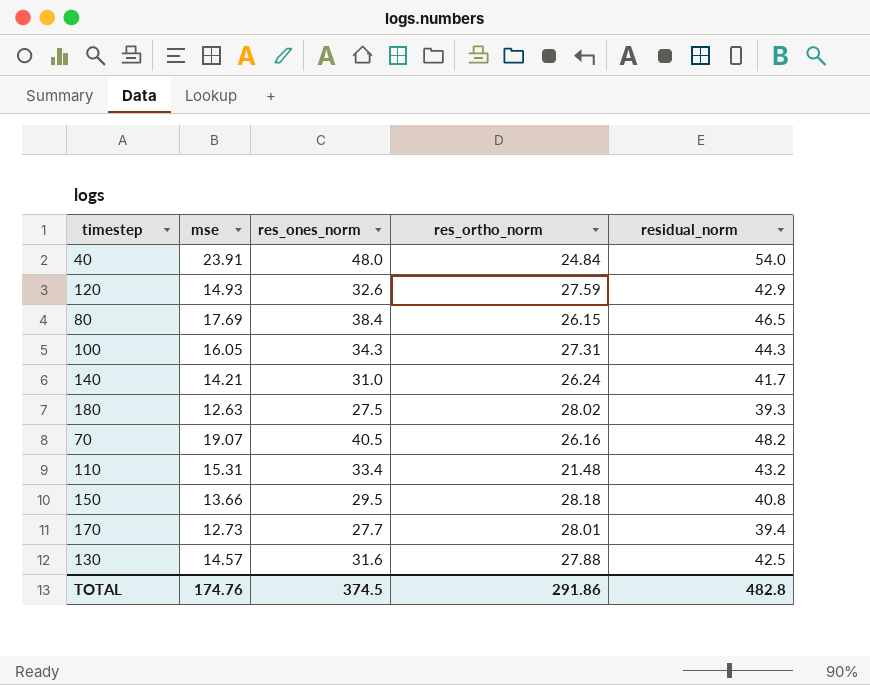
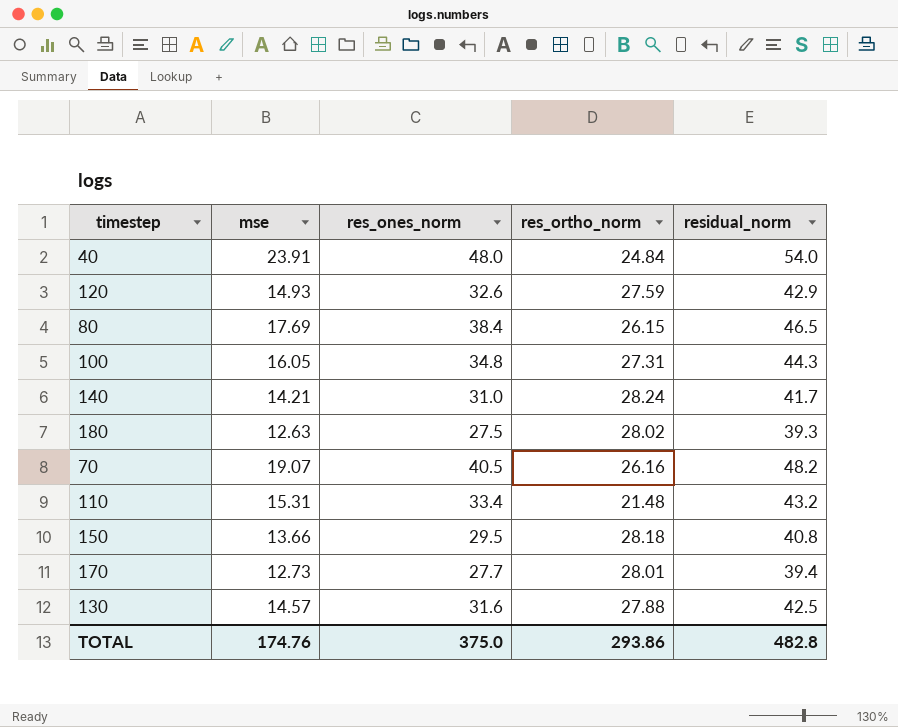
100 | res_ones_norm: 34.3 -> 34.8
140 | res_ortho_norm: 26.24 -> 28.24
TOTAL | res_ones_norm: 374.5 -> 375.0
TOTAL | res_ortho_norm: 291.86 -> 293.86

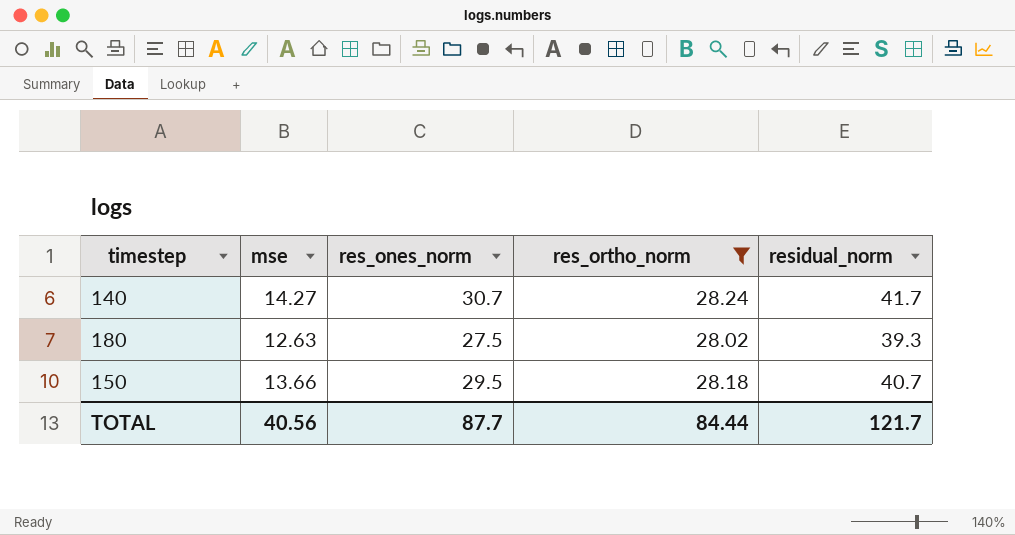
filter: none -> res_ortho_norm >= 28.02
140 | mse: 14.21 -> 14.27
140 | res_ones_norm: 31.0 -> 30.7
150 | residual_norm: 40.8 -> 40.7
TOTAL | mse: 174.76 -> 40.56
TOTAL | res_ones_norm: 375.0 -> 87.7
TOTAL | res_ortho_norm: 293.86 -> 84.44
TOTAL | residual_norm: 482.8 -> 121.7

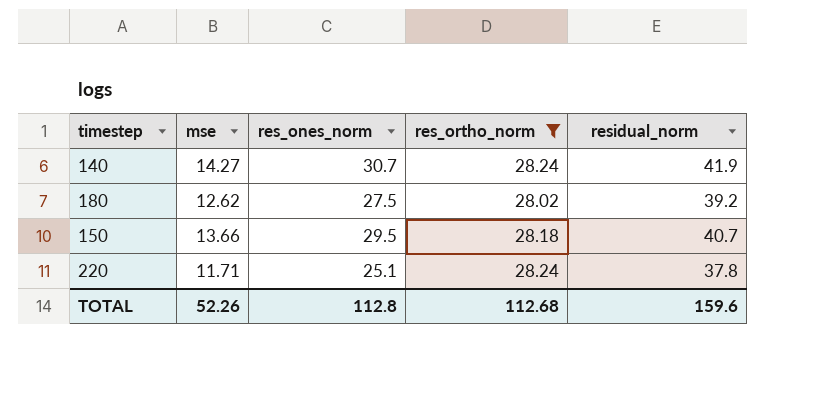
140 | residual_norm: 41.7 -> 41.9
180 | mse: 12.63 -> 12.62
180 | residual_norm: 39.3 -> 39.2
row 220: none -> 11.71 | 25.1 | 28.24 | 37.8
TOTAL | mse: 40.56 -> 52.26
TOTAL | res_ones_norm: 87.7 -> 112.8
TOTAL | res_ortho_norm: 84.44 -> 112.68
TOTAL | residual_norm: 121.7 -> 159.6

